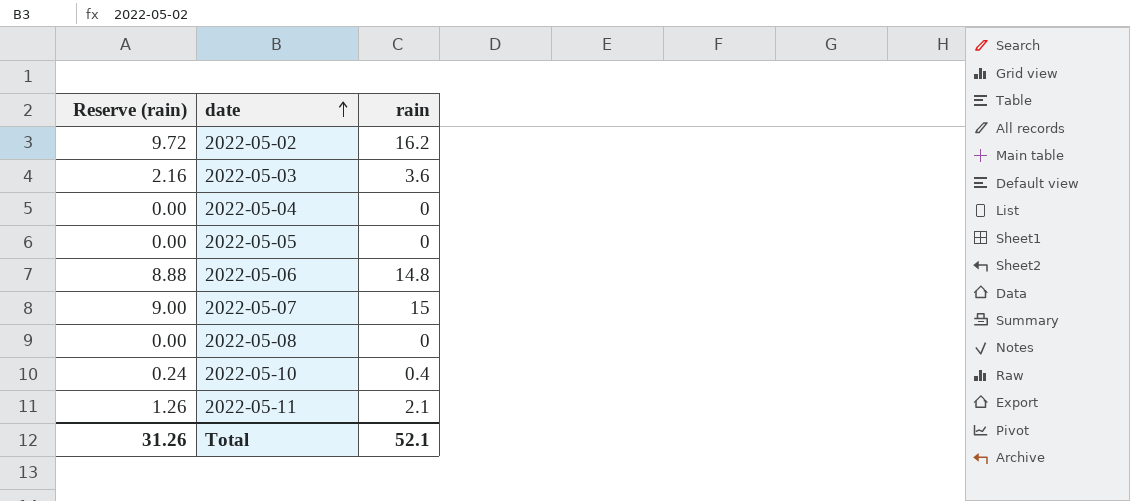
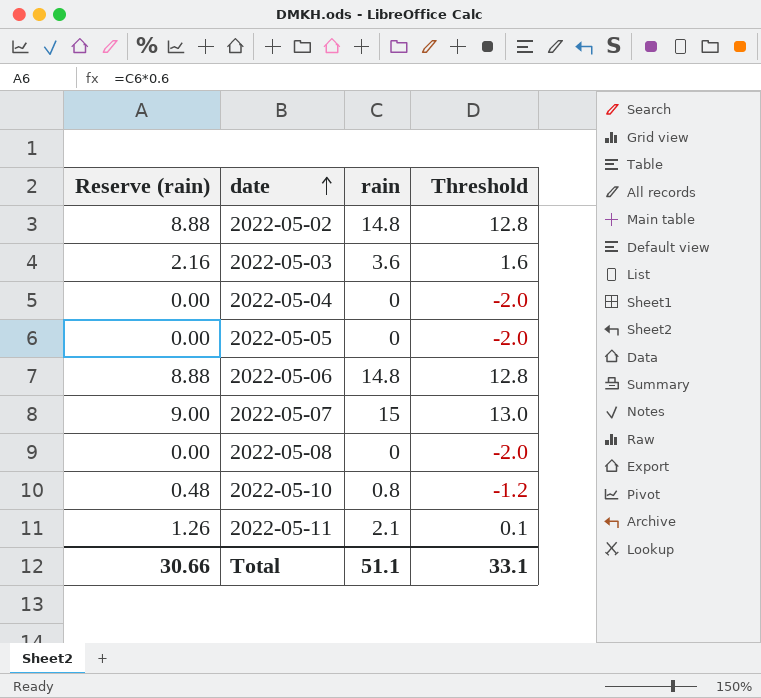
column Threshold | formula: none -> [rain] - 2
2022-05-02 | Reserve (rain): 9.72 -> 8.88
2022-05-02 | rain: 16.2 -> 14.8
2022-05-10 | Reserve (rain): 0.24 -> 0.48
2022-05-10 | rain: 0.4 -> 0.8
Total | Reserve (rain): 31.26 -> 30.66
Total | rain: 52.1 -> 51.1

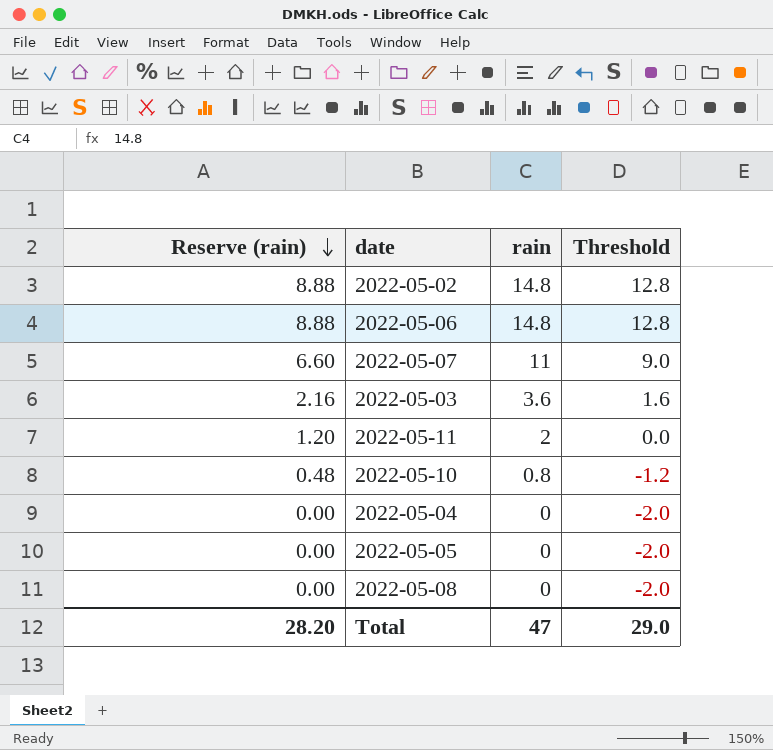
row order: date ascending -> Reserve (rain) descending
2022-05-07 | Reserve (rain): 9.00 -> 6.60
2022-05-07 | rain: 15 -> 11
2022-05-07 | Threshold: 13.0 -> 9.0
2022-05-11 | Reserve (rain): 1.26 -> 1.20
2022-05-11 | rain: 2.1 -> 2
2022-05-11 | Threshold: 0.1 -> 0.0
Total | Reserve (rain): 30.66 -> 28.20
Total | rain: 51.1 -> 47
Total | Threshold: 33.1 -> 29.0

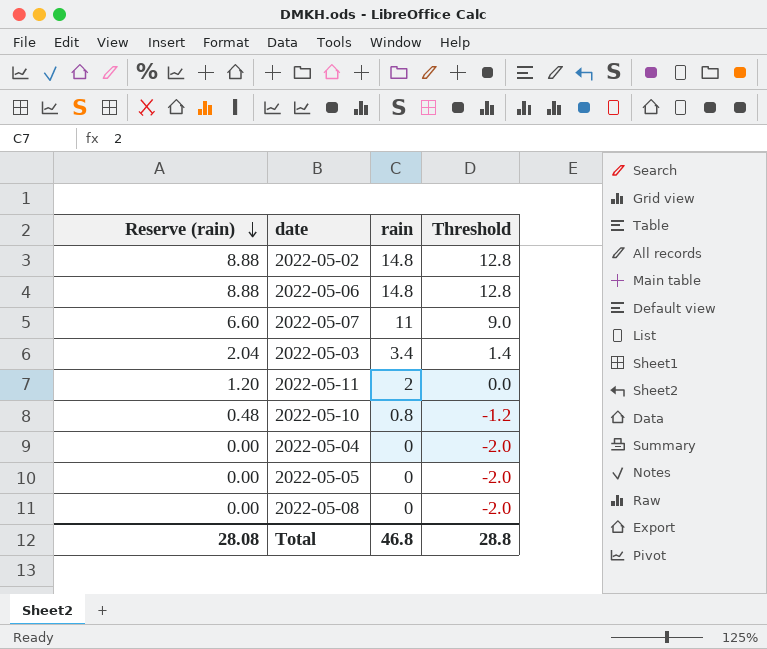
2022-05-03 | Reserve (rain): 2.16 -> 2.04
2022-05-03 | rain: 3.6 -> 3.4
2022-05-03 | Threshold: 1.6 -> 1.4
Total | Reserve (rain): 28.20 -> 28.08
Total | rain: 47 -> 46.8
Total | Threshold: 29.0 -> 28.8

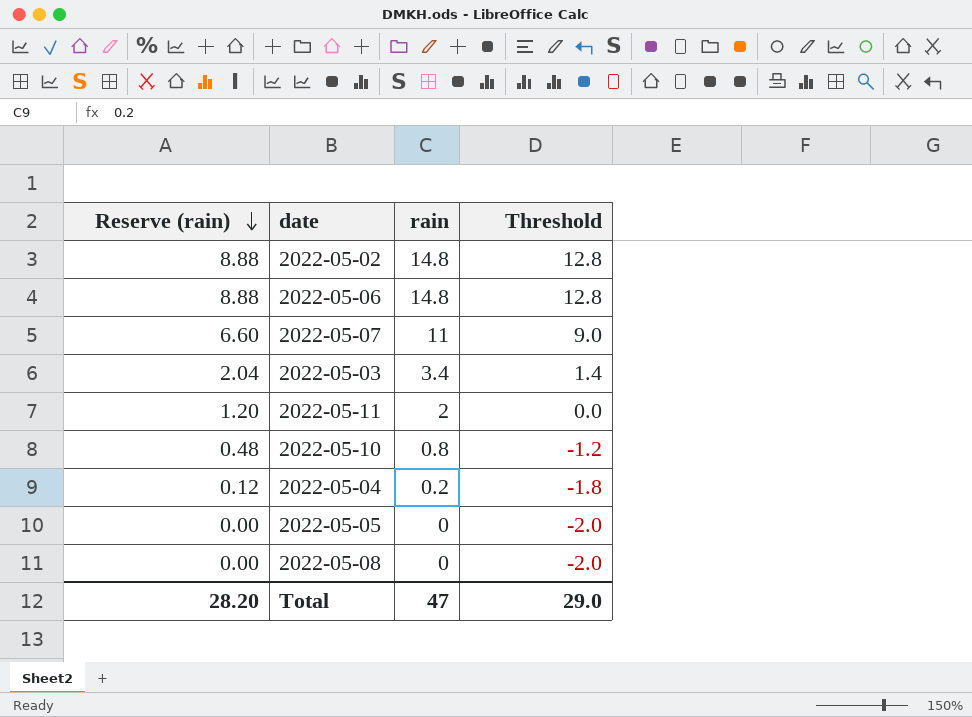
2022-05-04 | Reserve (rain): 0.00 -> 0.12
2022-05-04 | rain: 0 -> 0.2
2022-05-04 | Threshold: -2.0 -> -1.8
Total | Reserve (rain): 28.08 -> 28.20
Total | rain: 46.8 -> 47
Total | Threshold: 28.8 -> 29.0

